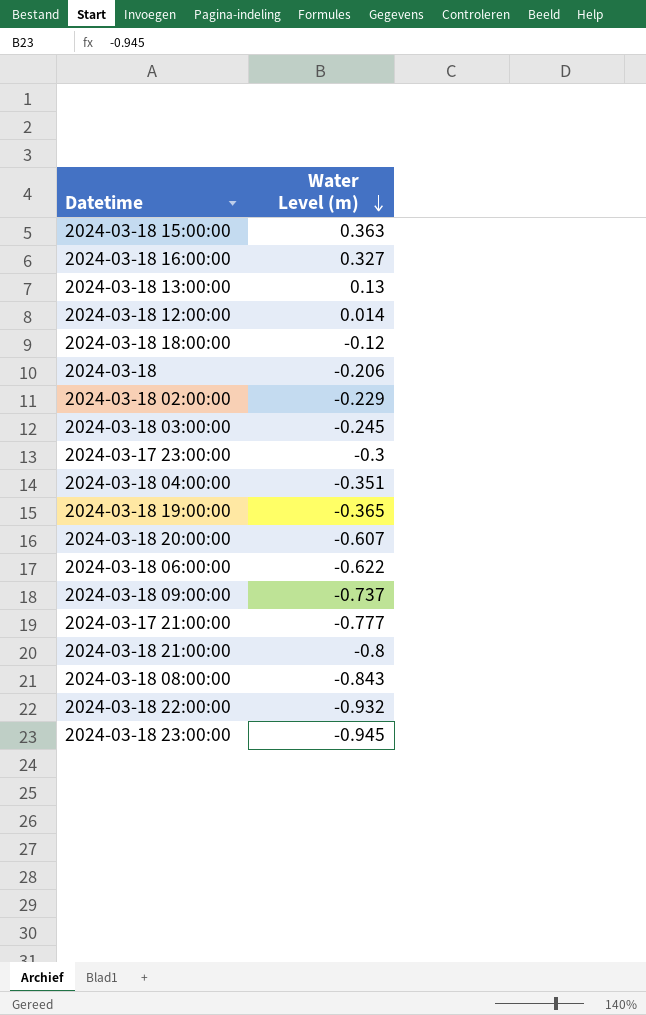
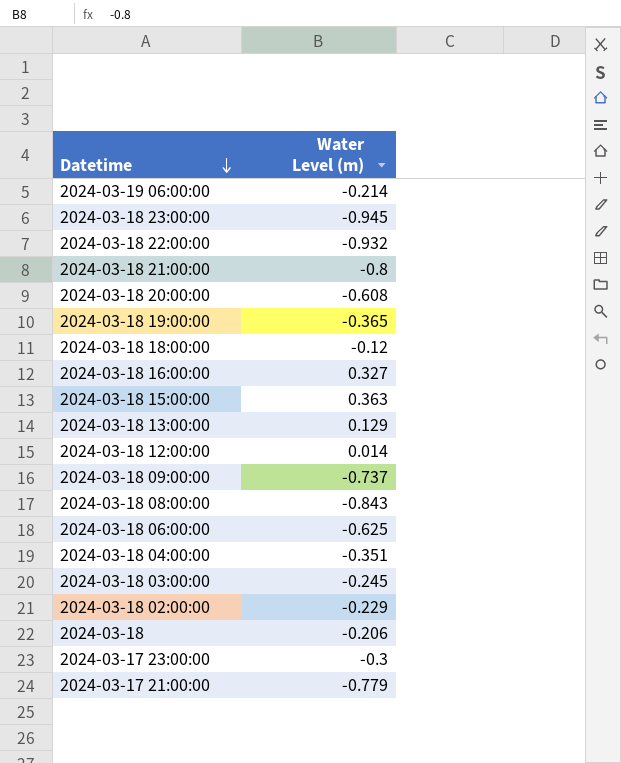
row order: Water Level (m) descending -> Datetime descending
row 2024-03-19 06:00:00: none -> -0.214
2024-03-18 20:00:00 | Water Level (m): -0.607 -> -0.608
2024-03-18 13:00:00 | Water Level (m): 0.13 -> 0.129
2024-03-18 06:00:00 | Water Level (m): -0.622 -> -0.625
2024-03-17 21:00:00 | Water Level (m): -0.777 -> -0.779

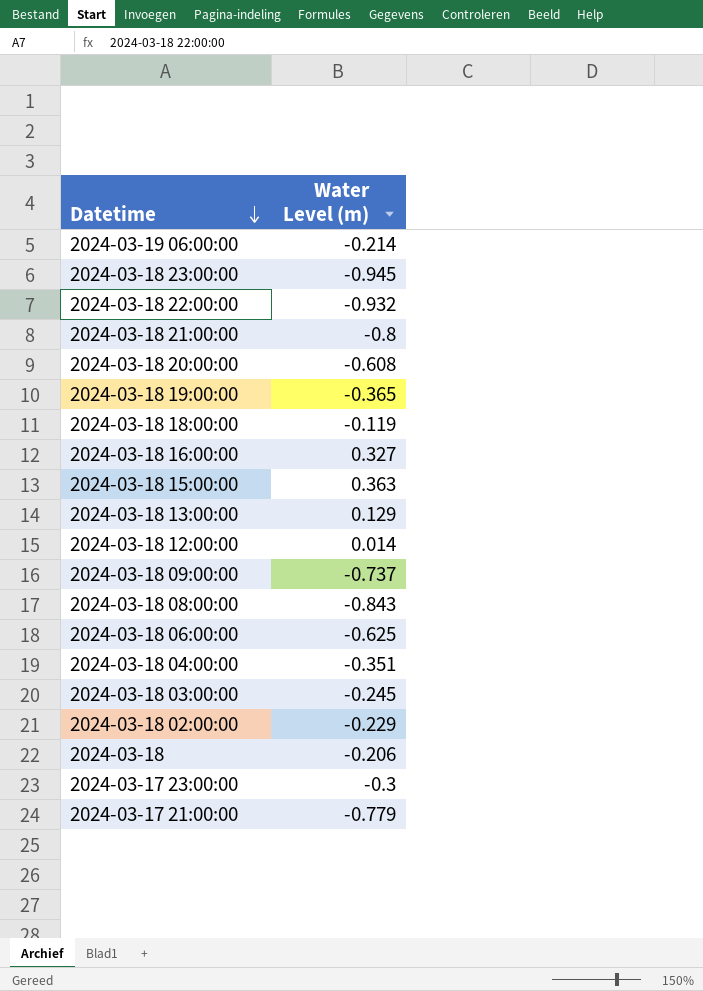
2024-03-18 18:00:00 | Water Level (m): -0.12 -> -0.119

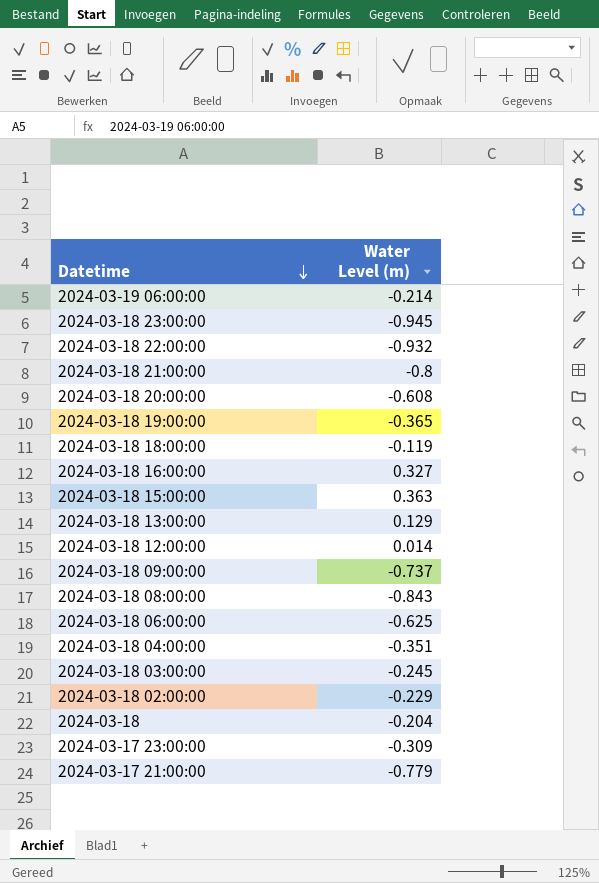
2024-03-18 | Water Level (m): -0.206 -> -0.204
2024-03-17 23:00:00 | Water Level (m): -0.3 -> -0.309

